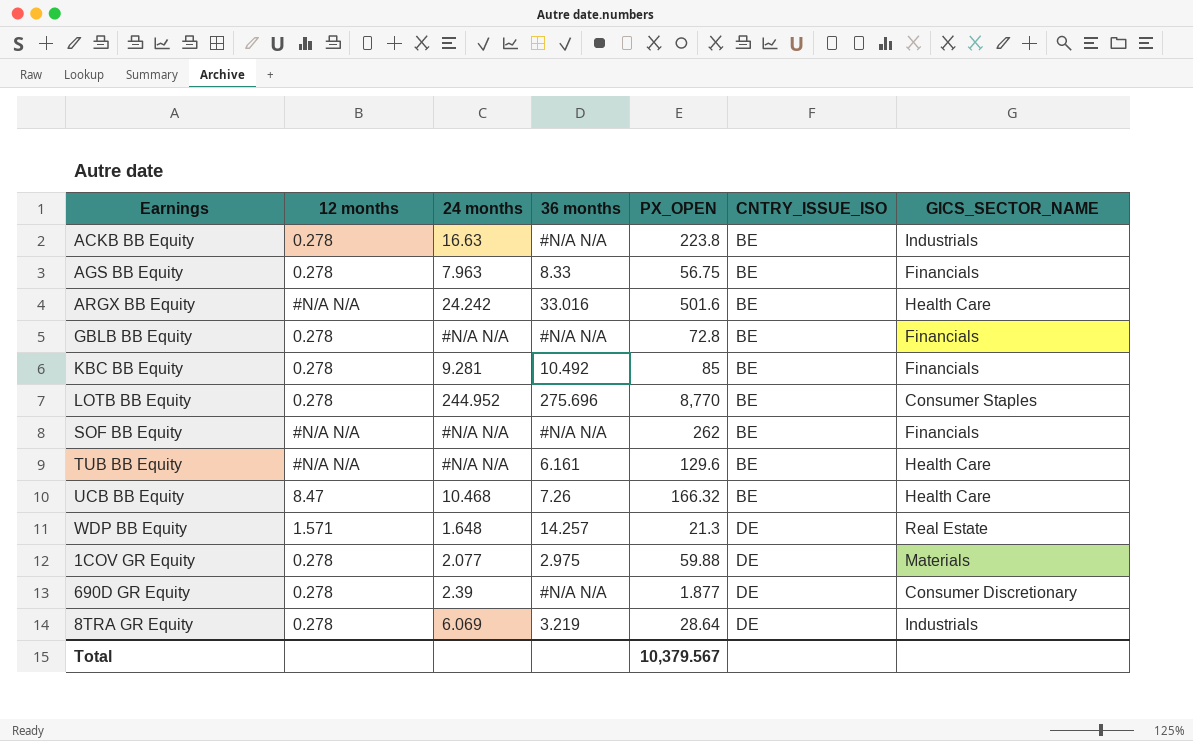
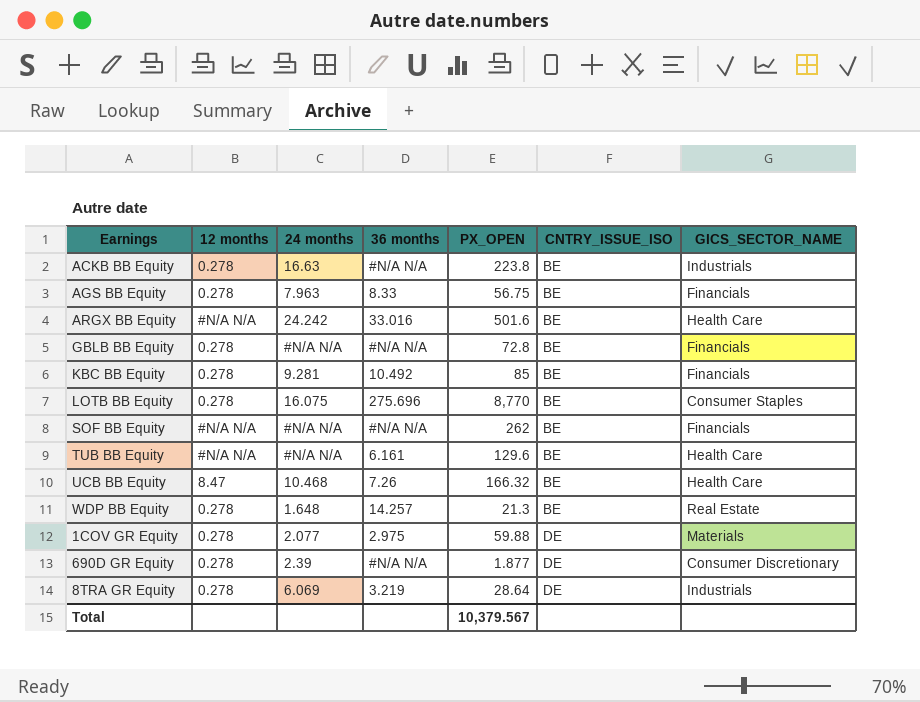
LOTB BB Equity | 24 months: 244.952 -> 16.075
WDP BB Equity | 12 months: 1.571 -> 0.278
WDP BB Equity | CNTRY_ISSUE_ISO: DE -> BE

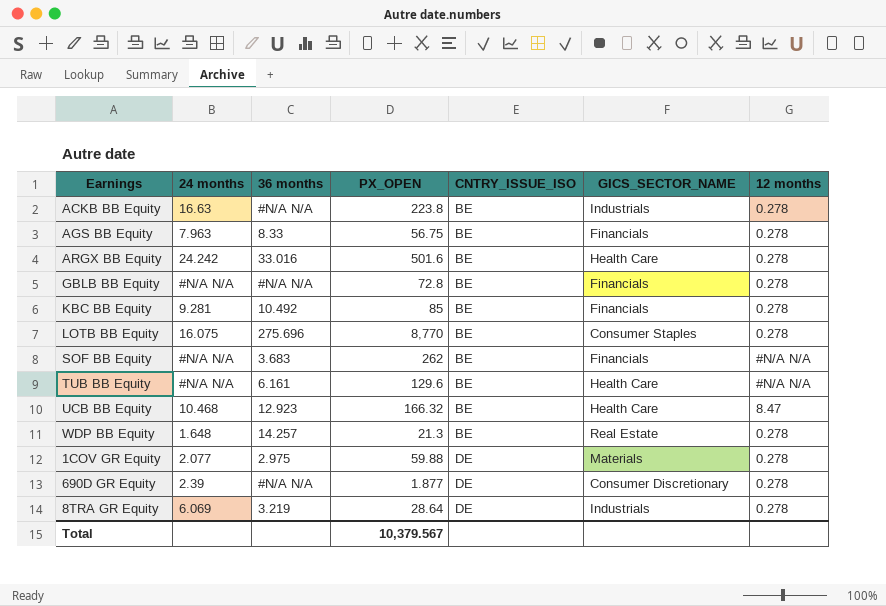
column 12 months | position: 2 -> 7
ARGX BB Equity | 12 months: #N/A N/A -> 0.278
SOF BB Equity | 36 months: #N/A N/A -> 3.683
UCB BB Equity | 36 months: 7.26 -> 12.923

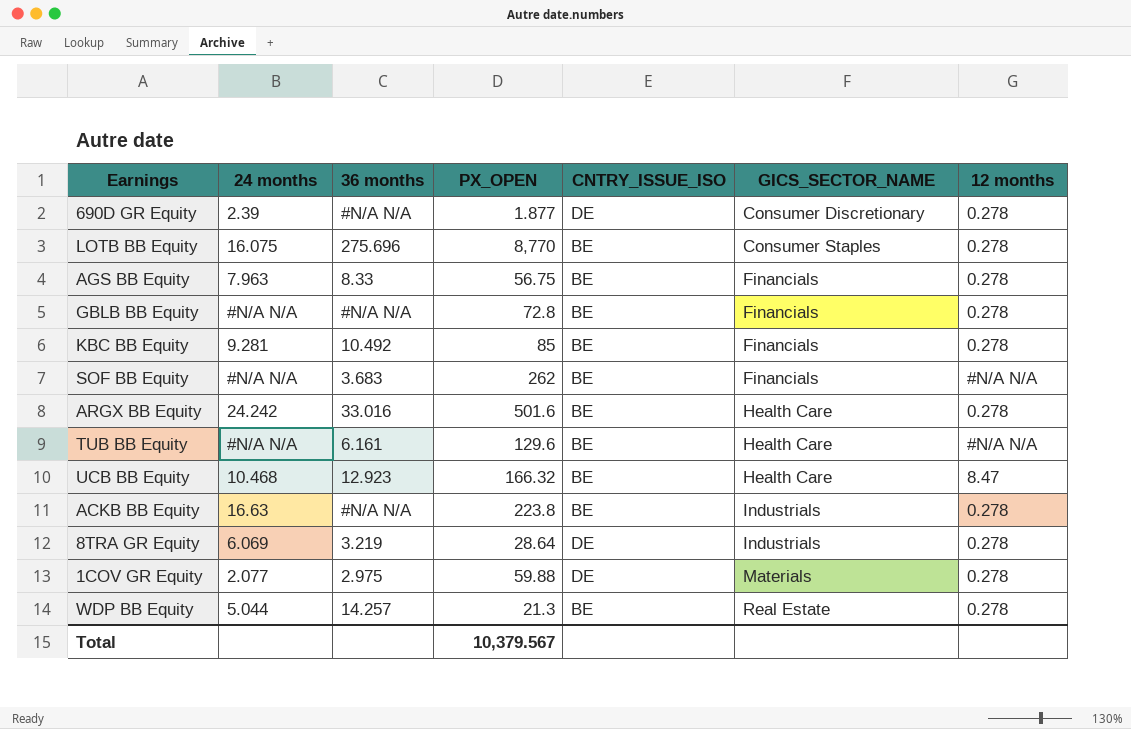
row order: CNTRY_ISSUE_ISO ascending -> GICS_SECTOR_NAME ascending
WDP BB Equity | 24 months: 1.648 -> 5.044

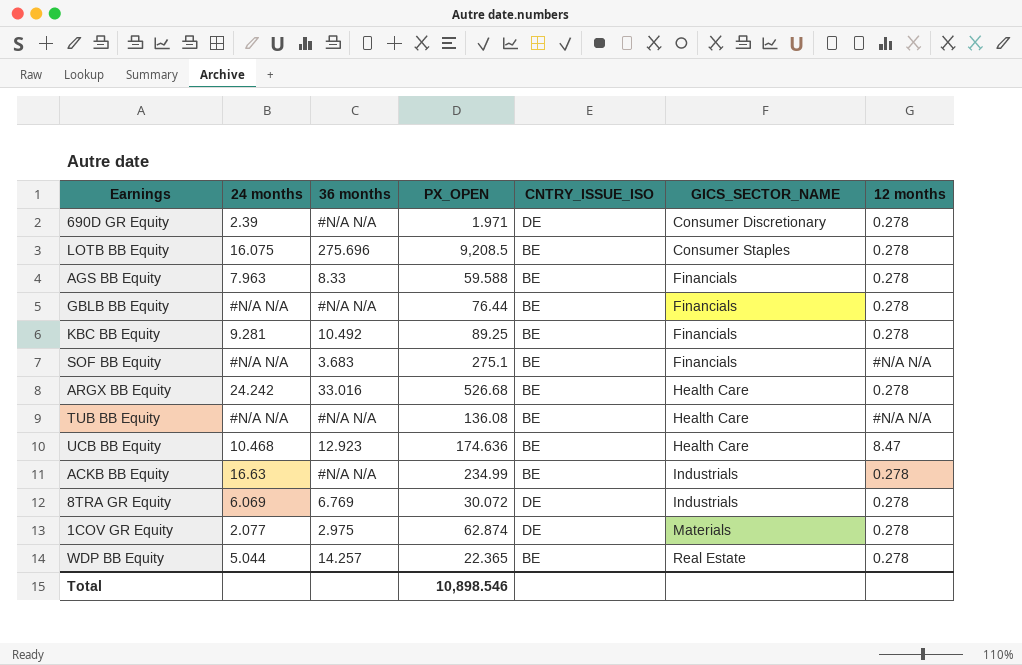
690D GR Equity | PX_OPEN: 1.877 -> 1.971
LOTB BB Equity | PX_OPEN: 8,770 -> 9,208.5
AGS BB Equity | PX_OPEN: 56.75 -> 59.588
GBLB BB Equity | PX_OPEN: 72.8 -> 76.44
KBC BB Equity | PX_OPEN: 85 -> 89.25
SOF BB Equity | PX_OPEN: 262 -> 275.1
ARGX BB Equity | PX_OPEN: 501.6 -> 526.68
TUB BB Equity | 36 months: 6.161 -> #N/A N/A
TUB BB Equity | PX_OPEN: 129.6 -> 136.08
UCB BB Equity | PX_OPEN: 166.32 -> 174.636
ACKB BB Equity | PX_OPEN: 223.8 -> 234.99
8TRA GR Equity | 36 months: 3.219 -> 6.769
8TRA GR Equity | PX_OPEN: 28.64 -> 30.072
1COV GR Equity | PX_OPEN: 59.88 -> 62.874
WDP BB Equity | PX_OPEN: 21.3 -> 22.365
Total | PX_OPEN: 10,379.567 -> 10,898.546

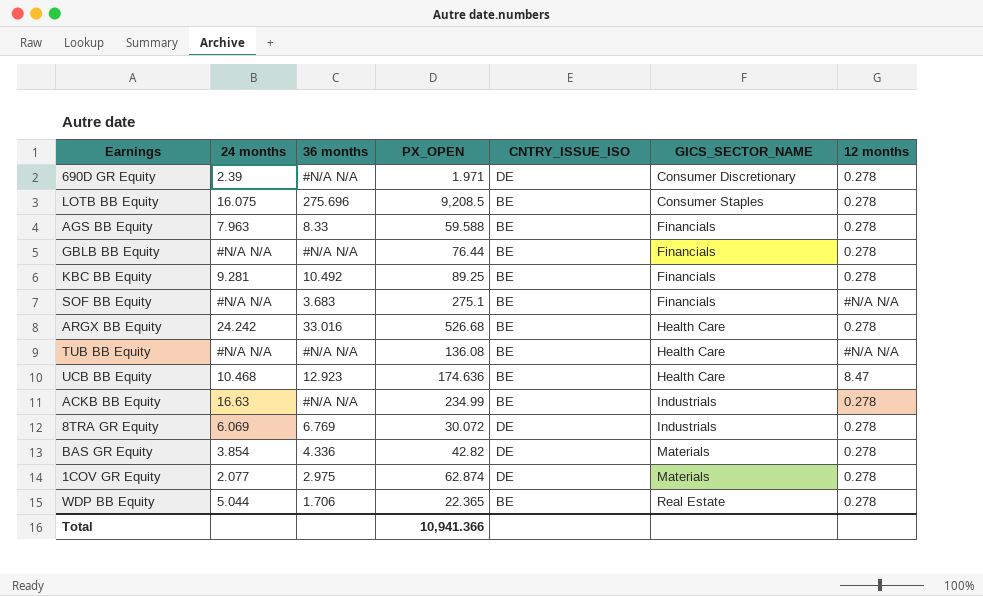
row BAS GR Equity: none -> 3.854 | 4.336 | 42.82 | DE | Materials | 0.278
WDP BB Equity | 36 months: 14.257 -> 1.706
Total | PX_OPEN: 10,898.546 -> 10,941.366

